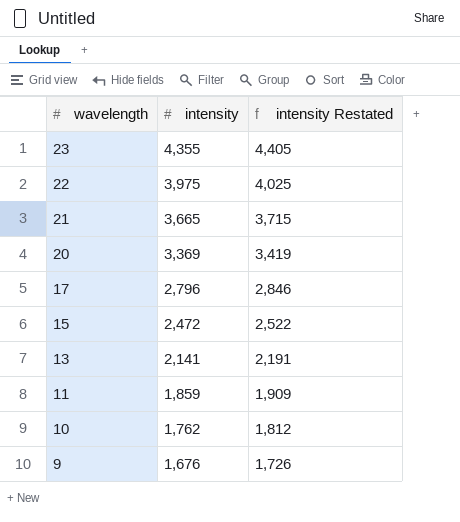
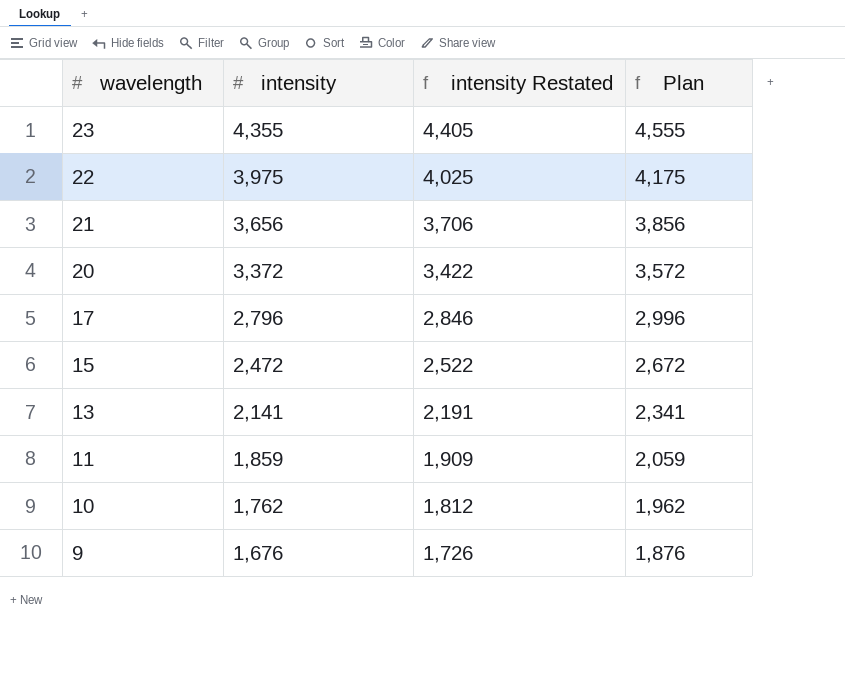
column Plan | formula: none -> [intensity] + 200
21 | intensity: 3,665 -> 3,656
21 | intensity Restated: 3,715 -> 3,706
20 | intensity: 3,369 -> 3,372
20 | intensity Restated: 3,419 -> 3,422

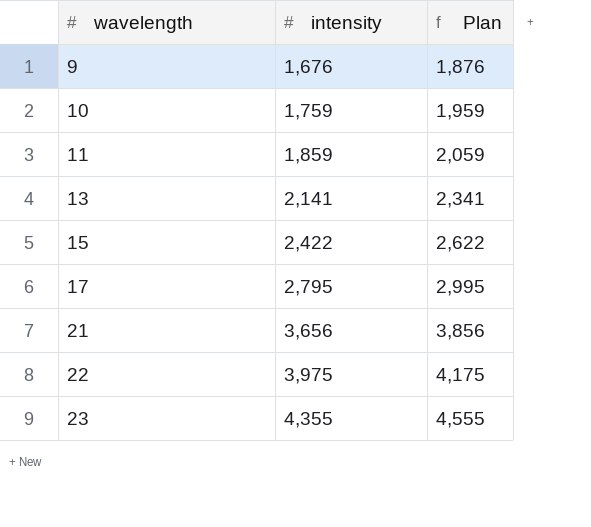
row order: wavelength descending -> wavelength ascending
column intensity Restated | formula: [intensity] + 50 -> none
row 20: 3,372 | 3,422 | 3,572 -> none
10 | intensity: 1,762 -> 1,759
10 | Plan: 1,962 -> 1,959
15 | intensity: 2,472 -> 2,422
15 | Plan: 2,672 -> 2,622
17 | intensity: 2,796 -> 2,795
17 | Plan: 2,996 -> 2,995

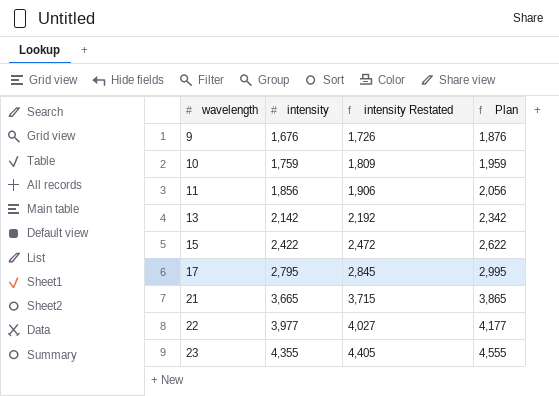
column intensity Restated | formula: none -> [intensity] + 50
11 | intensity: 1,859 -> 1,856
11 | Plan: 2,059 -> 2,056
13 | intensity: 2,141 -> 2,142
13 | Plan: 2,341 -> 2,342
21 | intensity: 3,656 -> 3,665
21 | Plan: 3,856 -> 3,865
22 | intensity: 3,975 -> 3,977
22 | Plan: 4,175 -> 4,177

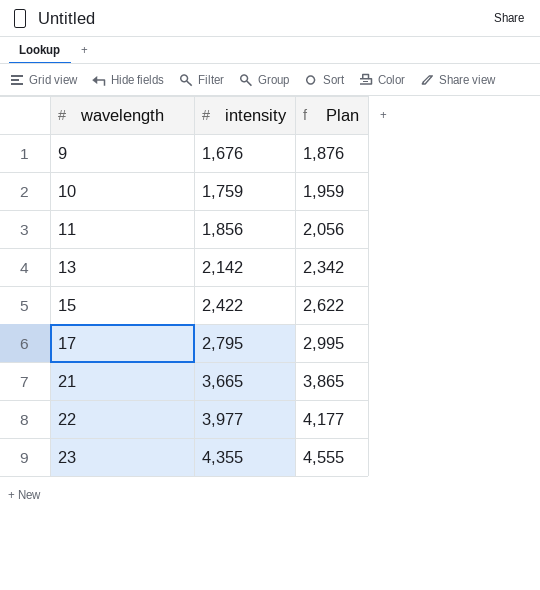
column intensity Restated | formula: [intensity] + 50 -> none

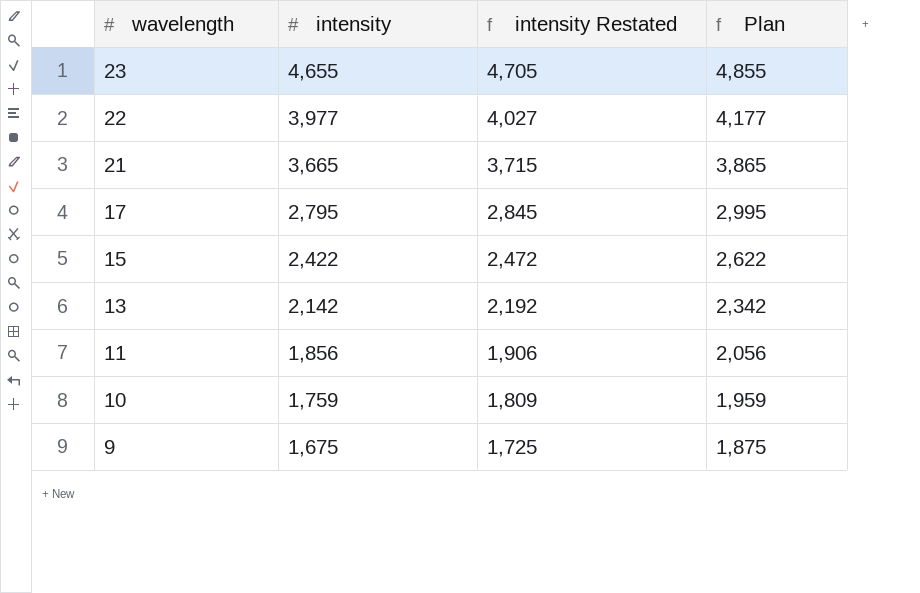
row order: wavelength ascending -> wavelength descending
column intensity Restated | formula: none -> [intensity] + 50
23 | intensity: 4,355 -> 4,655
23 | Plan: 4,555 -> 4,855
9 | intensity: 1,676 -> 1,675
9 | Plan: 1,876 -> 1,875

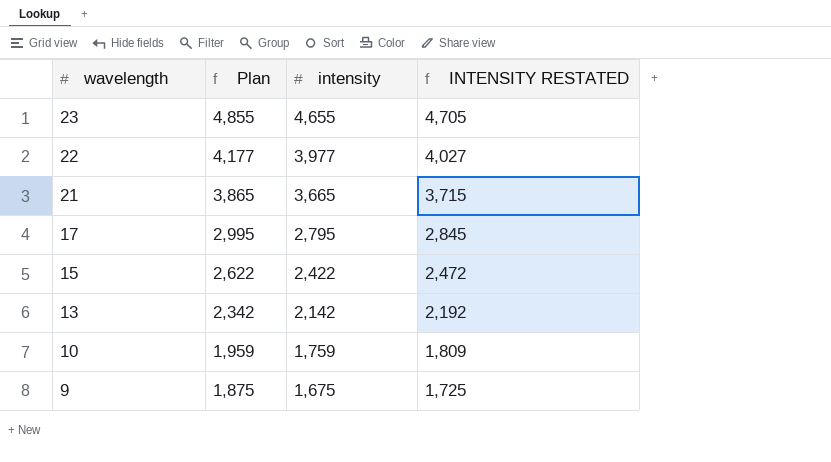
column Plan | position: 4 -> 2
column name: intensity Restated -> INTENSITY RESTATED
row 11: 1,856 | 1,906 | 2,056 -> none

